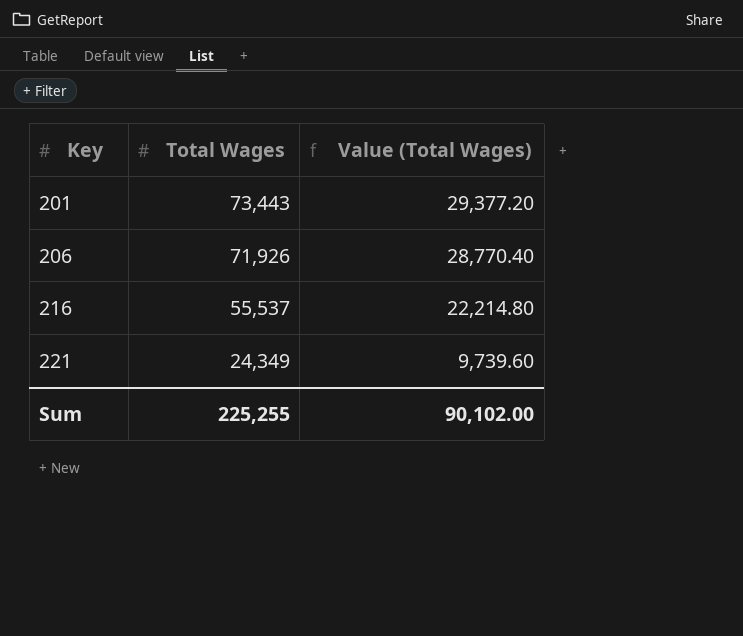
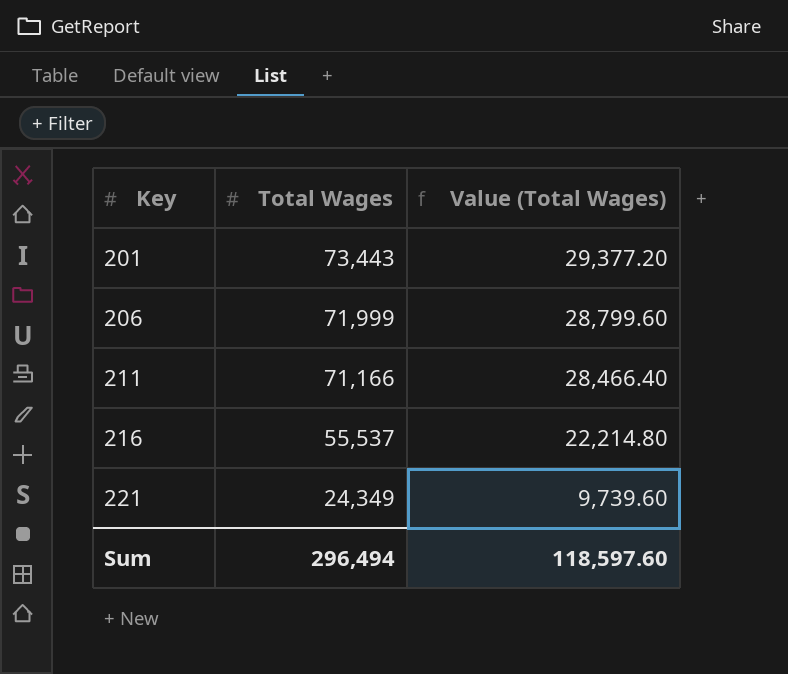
206 | Total Wages: 71,926 -> 71,999
206 | Value (Total Wages): 28,770.40 -> 28,799.60
row 211: none -> 71,166 | 28,466.40
Sum | Total Wages: 225,255 -> 296,494
Sum | Value (Total Wages): 90,102.00 -> 118,597.60

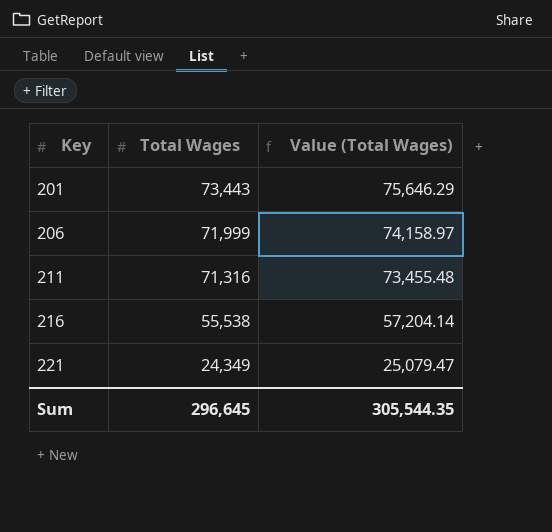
column Value (Total Wages) | formula: [Total Wages] * 0.4 -> [Total Wages] * 1.03
211 | Total Wages: 71,166 -> 71,316
216 | Total Wages: 55,537 -> 55,538
Sum | Total Wages: 296,494 -> 296,645
Sum | Value (Total Wages): 118,597.60 -> 305,544.35

